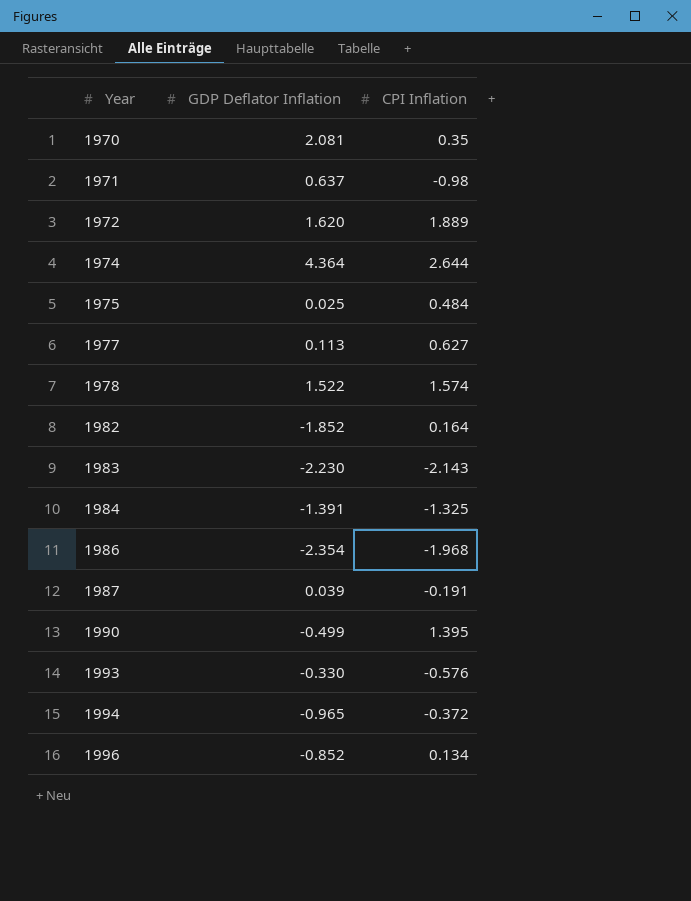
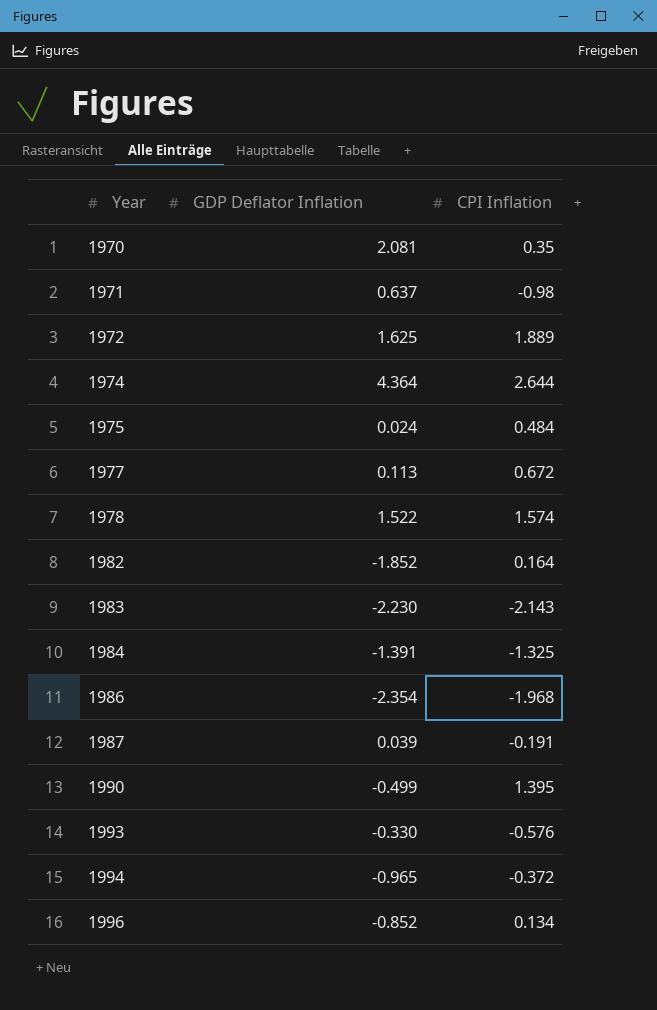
1972 | GDP Deflator Inflation: 1.620 -> 1.625
1975 | GDP Deflator Inflation: 0.025 -> 0.024
1977 | CPI Inflation: 0.627 -> 0.672

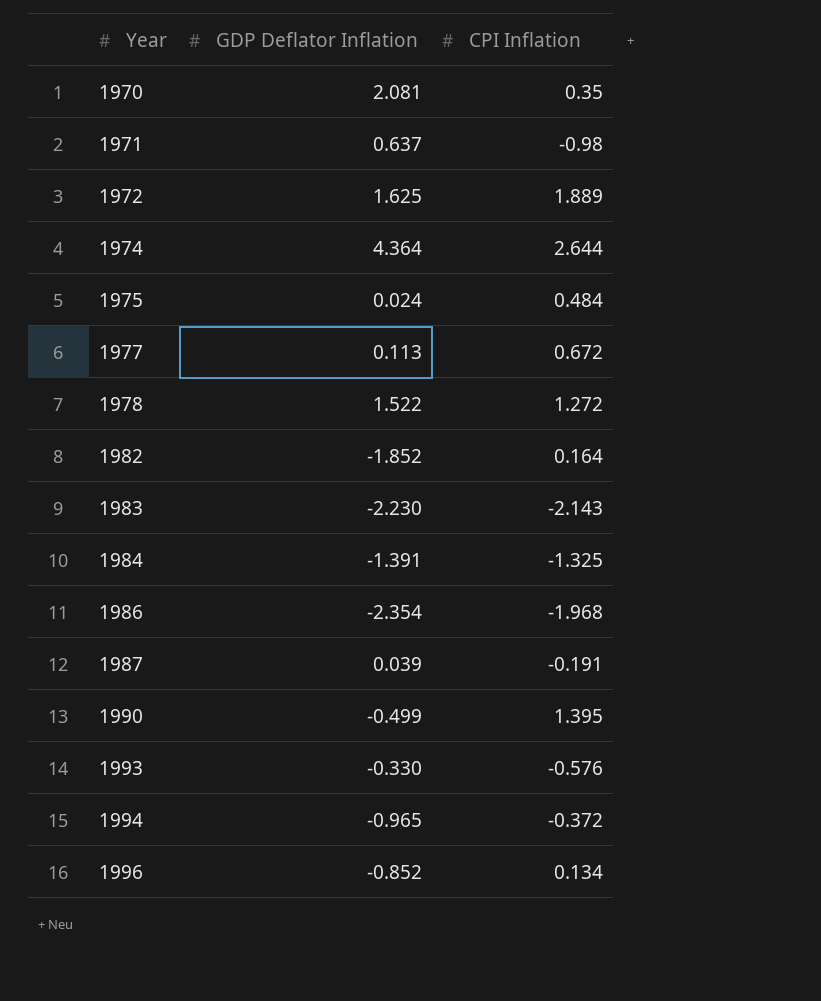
1978 | CPI Inflation: 1.574 -> 1.272

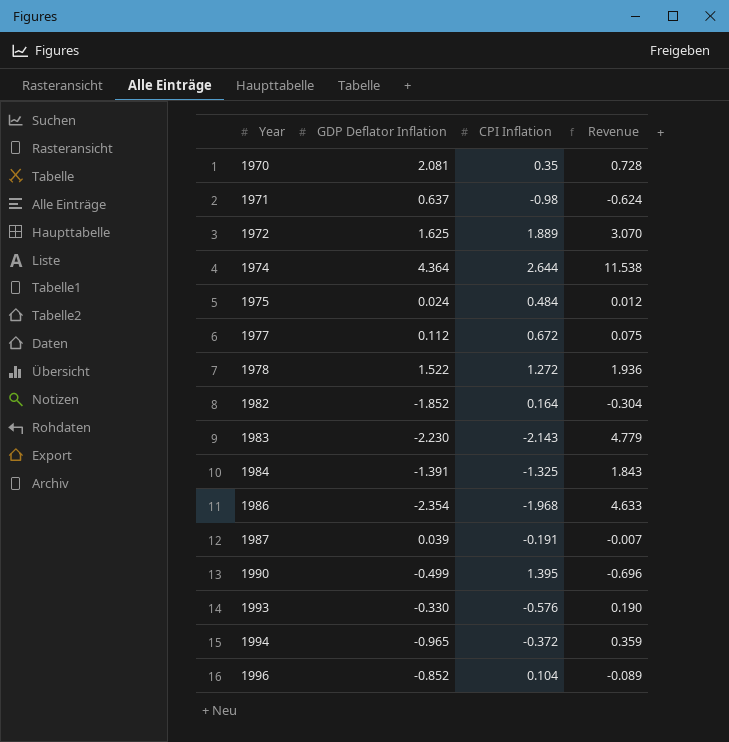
column Revenue | formula: none -> [GDP Deflator Inflation] * [CPI Inflation]
1977 | GDP Deflator Inflation: 0.113 -> 0.112
1996 | CPI Inflation: 0.134 -> 0.104

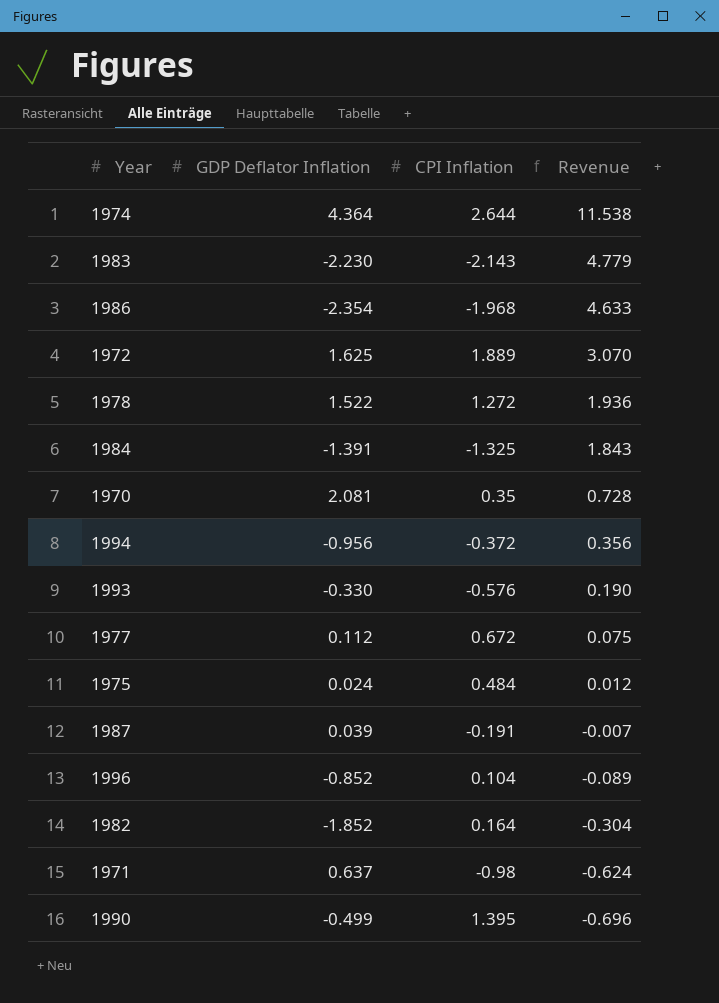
row order: Year ascending -> Revenue descending
1994 | GDP Deflator Inflation: -0.965 -> -0.956
1994 | Revenue: 0.359 -> 0.356

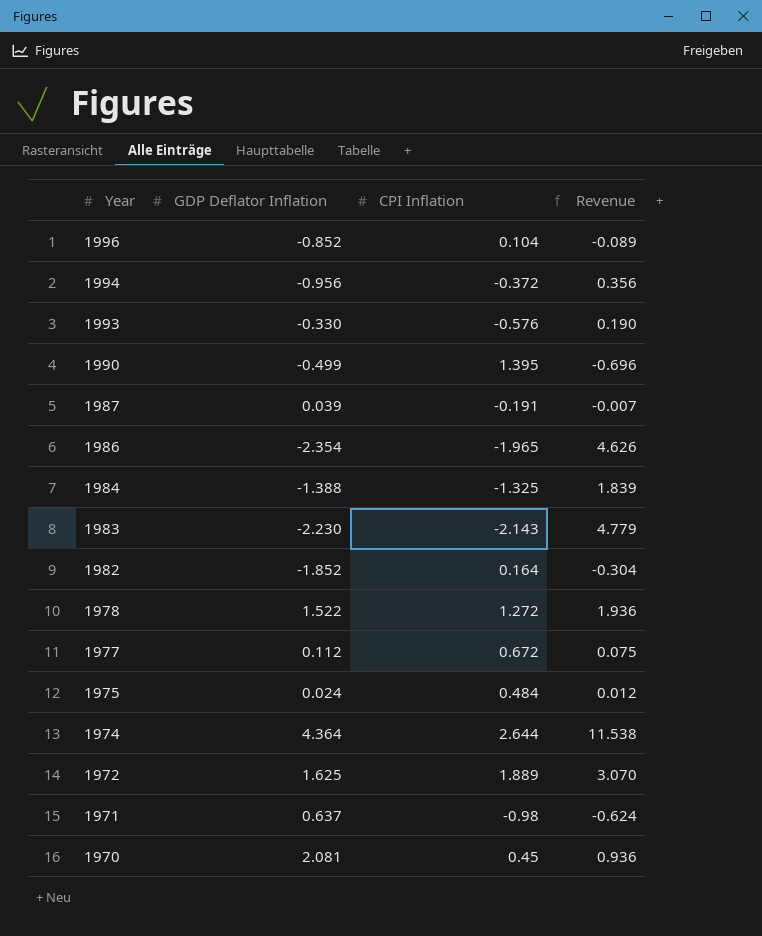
row order: Revenue descending -> Year descending
1986 | CPI Inflation: -1.968 -> -1.965
1986 | Revenue: 4.633 -> 4.626
1984 | GDP Deflator Inflation: -1.391 -> -1.388
1984 | Revenue: 1.843 -> 1.839
1970 | CPI Inflation: 0.35 -> 0.45
1970 | Revenue: 0.728 -> 0.936

